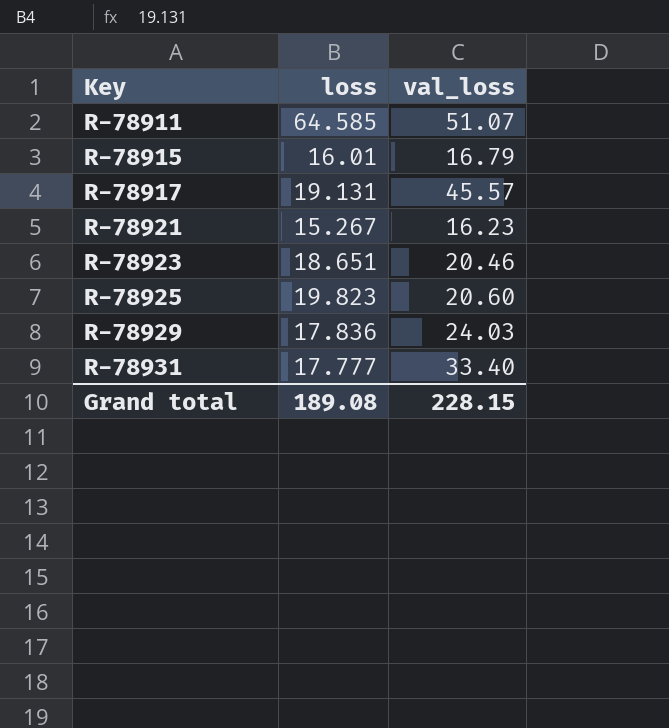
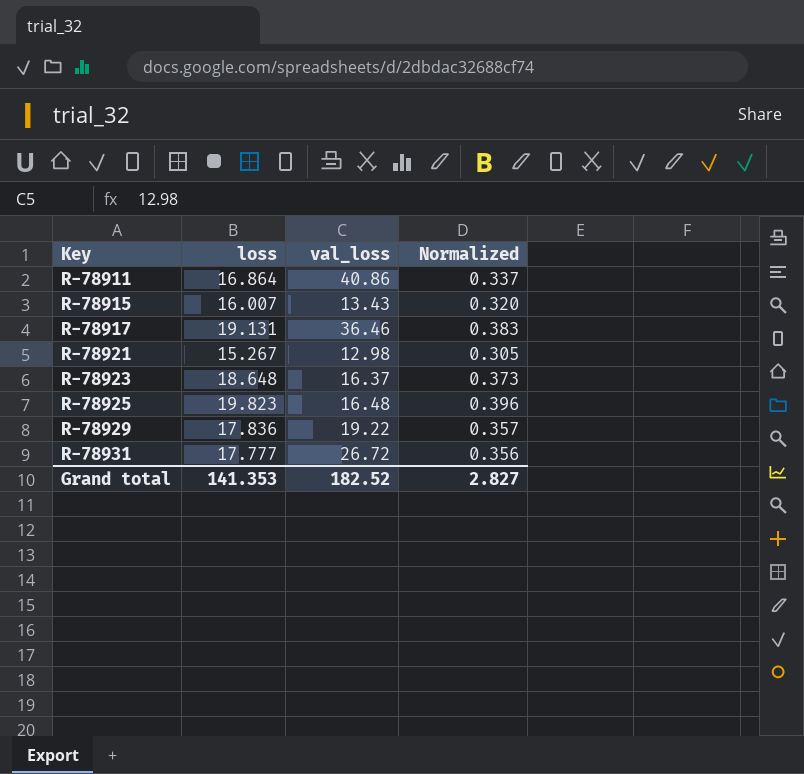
column Normalized | formula: none -> [loss] * 0.02
R-78911 | loss: 64.585 -> 16.864
R-78911 | val_loss: 51.07 -> 40.86
R-78915 | loss: 16.01 -> 16.007
R-78915 | val_loss: 16.79 -> 13.43
R-78917 | val_loss: 45.57 -> 36.46
R-78921 | val_loss: 16.23 -> 12.98
R-78923 | loss: 18.651 -> 18.648
R-78923 | val_loss: 20.46 -> 16.37
R-78925 | val_loss: 20.60 -> 16.48
R-78929 | val_loss: 24.03 -> 19.22
R-78931 | val_loss: 33.40 -> 26.72
Grand total | loss: 189.08 -> 141.353
Grand total | val_loss: 228.15 -> 182.52

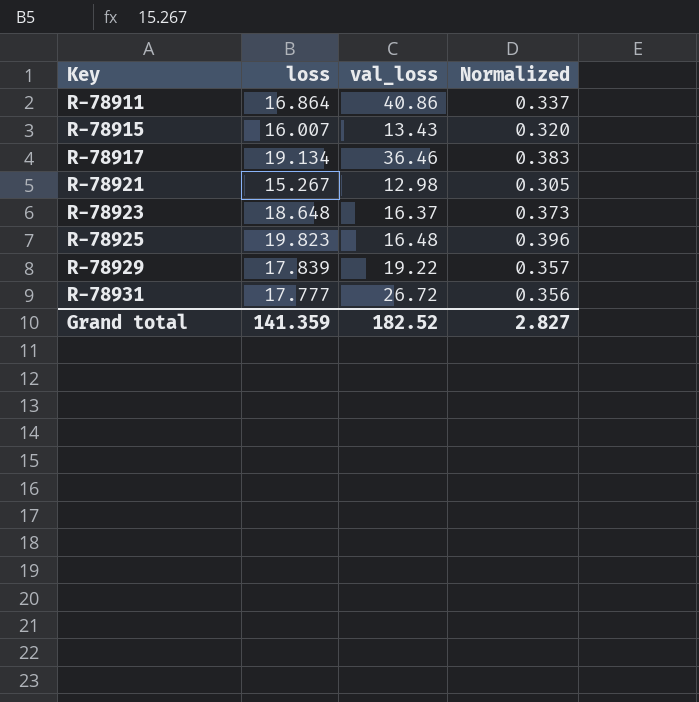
R-78917 | loss: 19.131 -> 19.134
R-78929 | loss: 17.836 -> 17.839
Grand total | loss: 141.353 -> 141.359

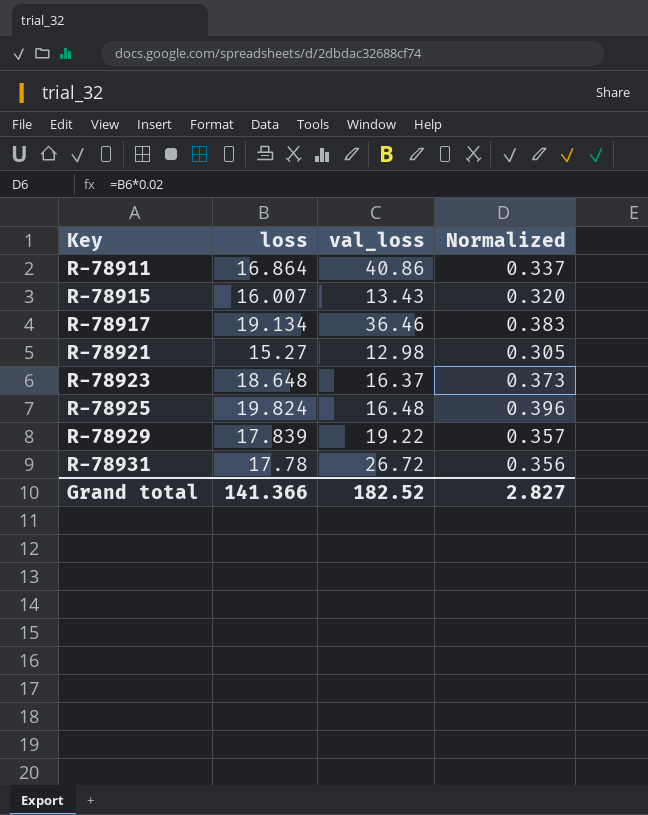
R-78921 | loss: 15.267 -> 15.27
R-78925 | loss: 19.823 -> 19.824
R-78931 | loss: 17.777 -> 17.78
Grand total | loss: 141.359 -> 141.366

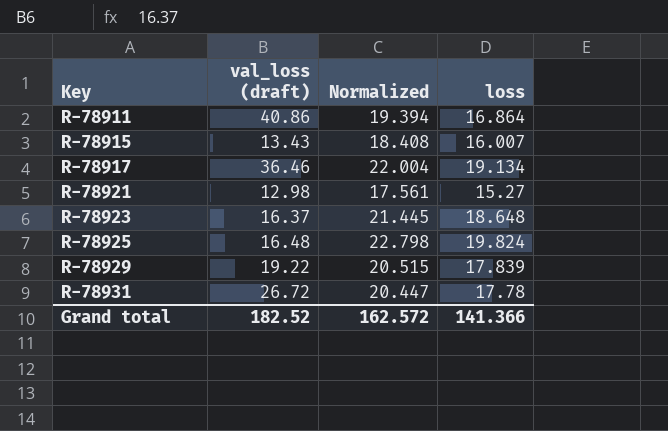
column name: val_loss -> val_loss (draft)
column Normalized | formula: [loss] * 0.02 -> [loss] * 1.15
column loss | position: 2 -> 4
Grand total | Normalized: 2.827 -> 162.572

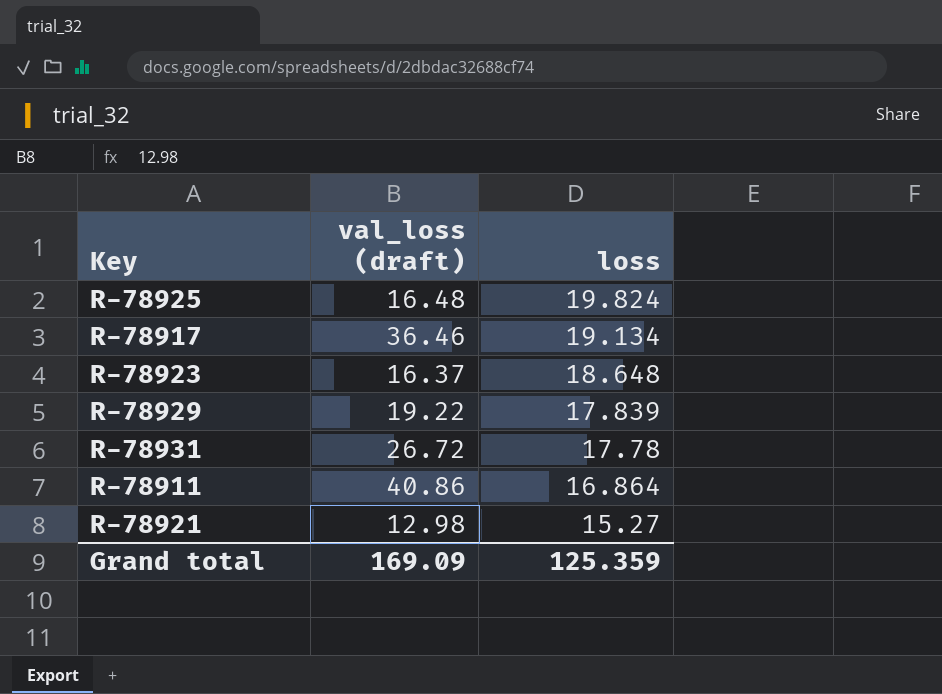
row order: Key ascending -> loss descending
column Normalized | formula: [loss] * 1.15 -> none
row R-78915: 13.43 | 18.408 | 16.007 -> none
Grand total | val_loss (draft): 182.52 -> 169.09
Grand total | loss: 141.366 -> 125.359

